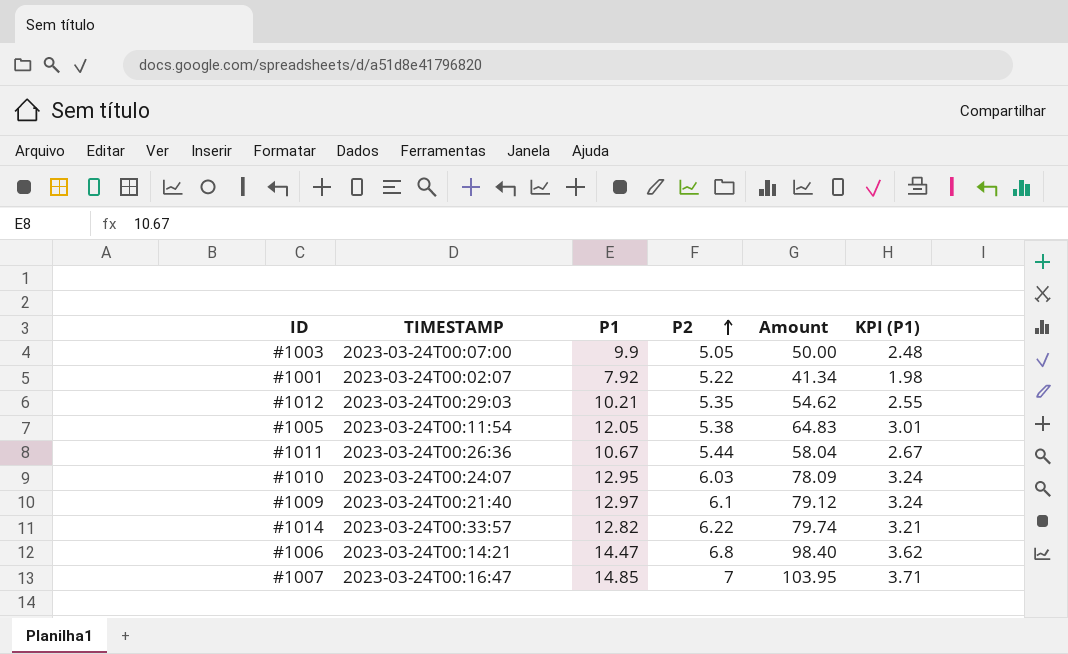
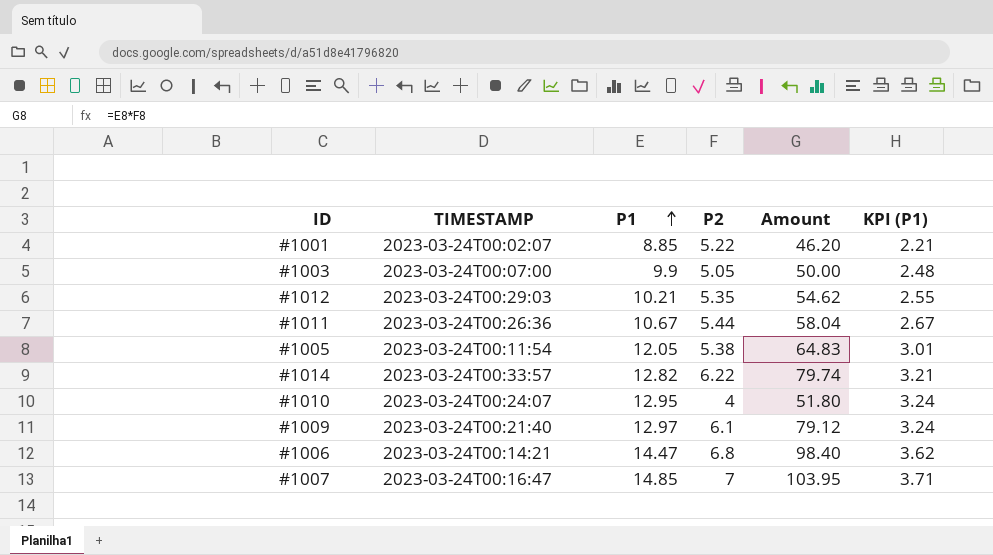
row order: P2 ascending -> P1 ascending
#1001 | P1: 7.92 -> 8.85
#1001 | Amount: 41.34 -> 46.20
#1001 | KPI (P1): 1.98 -> 2.21
#1010 | P2: 6.03 -> 4
#1010 | Amount: 78.09 -> 51.80

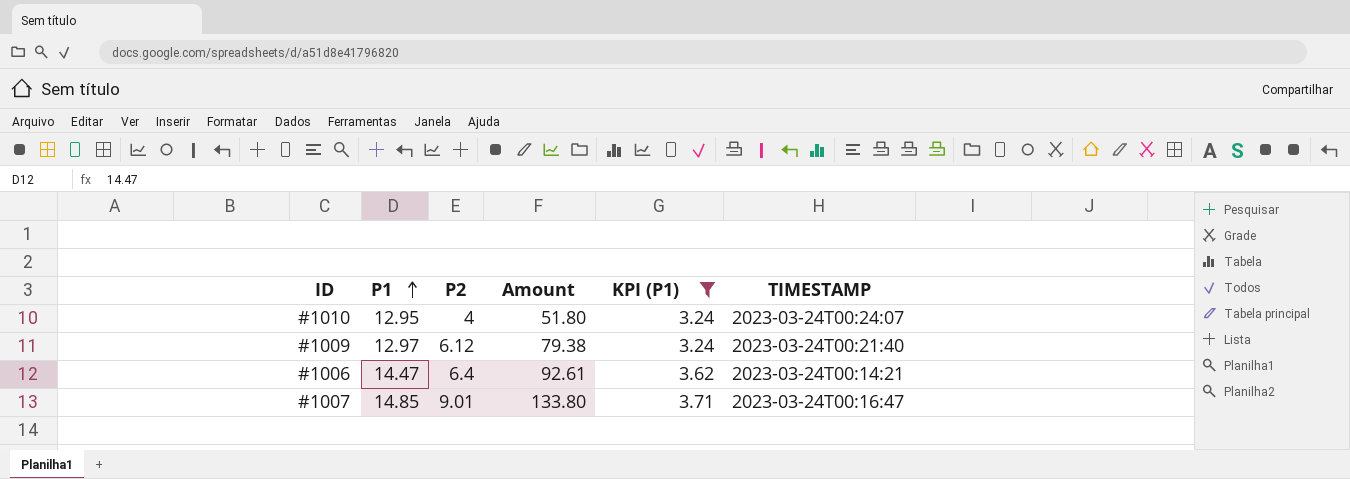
filter: none -> KPI (P1) >= 3.24
column TIMESTAMP | position: 2 -> 6
#1009 | P2: 6.1 -> 6.12
#1009 | Amount: 79.12 -> 79.38
#1006 | P2: 6.8 -> 6.4
#1006 | Amount: 98.40 -> 92.61
#1007 | P2: 7 -> 9.01
#1007 | Amount: 103.95 -> 133.80

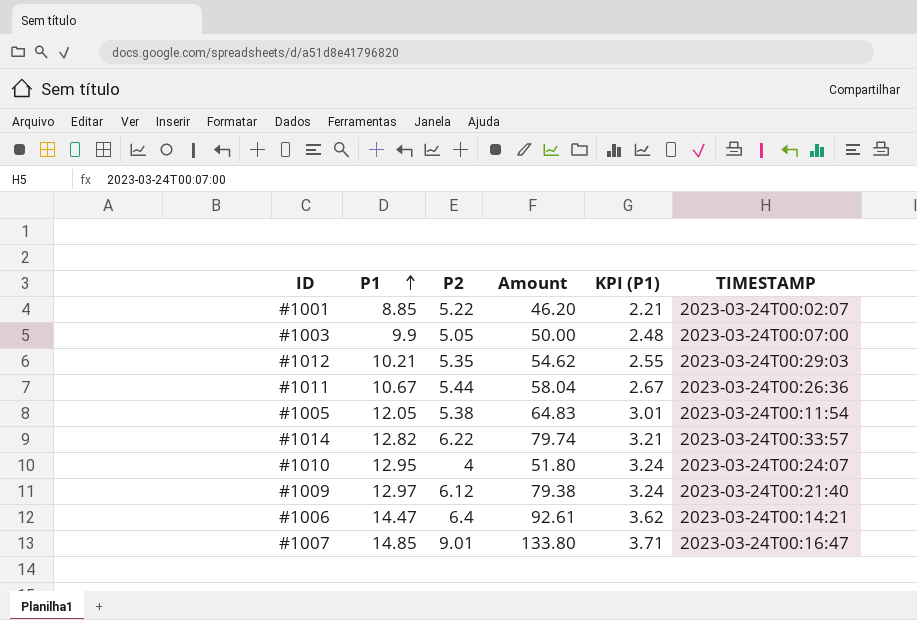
filter: KPI (P1) >= 3.24 -> none

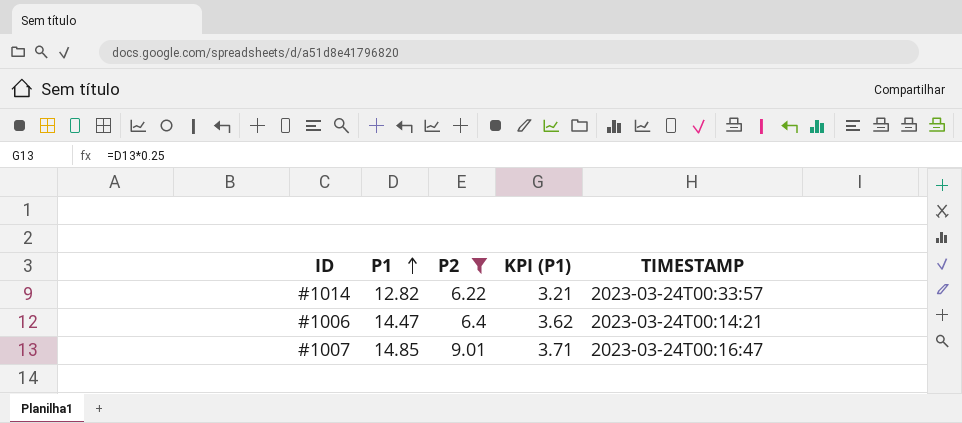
filter: none -> P2 >= 6.22
column Amount | formula: [P1] * [P2] -> none

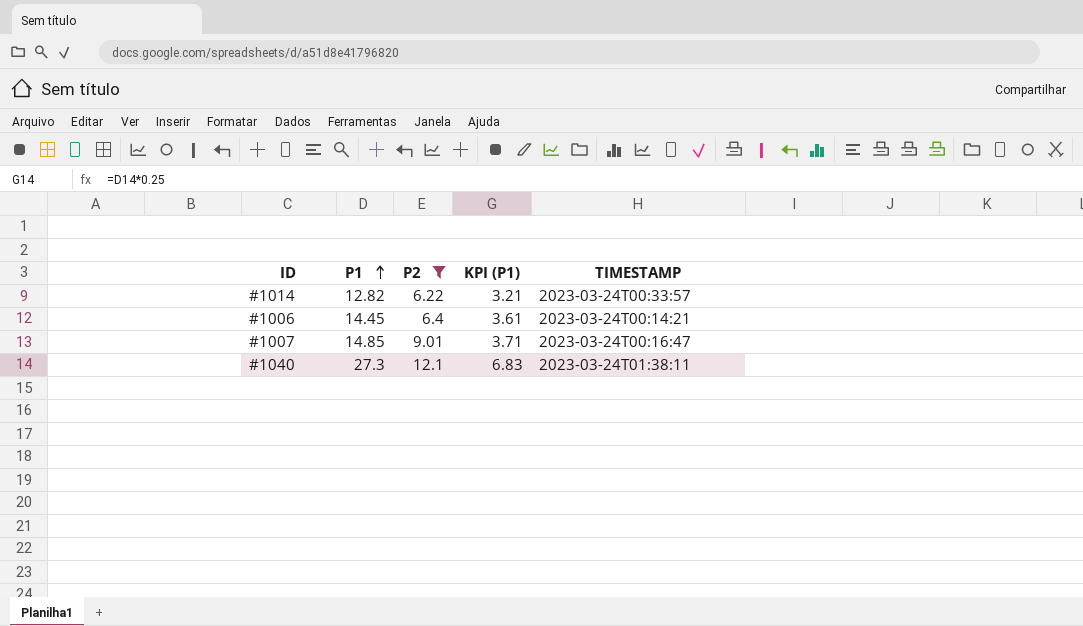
#1006 | P1: 14.47 -> 14.45
#1006 | KPI (P1): 3.62 -> 3.61
row #1040: none -> 27.3 | 12.1 | 6.83 | 2023-03-24T01:38:11

